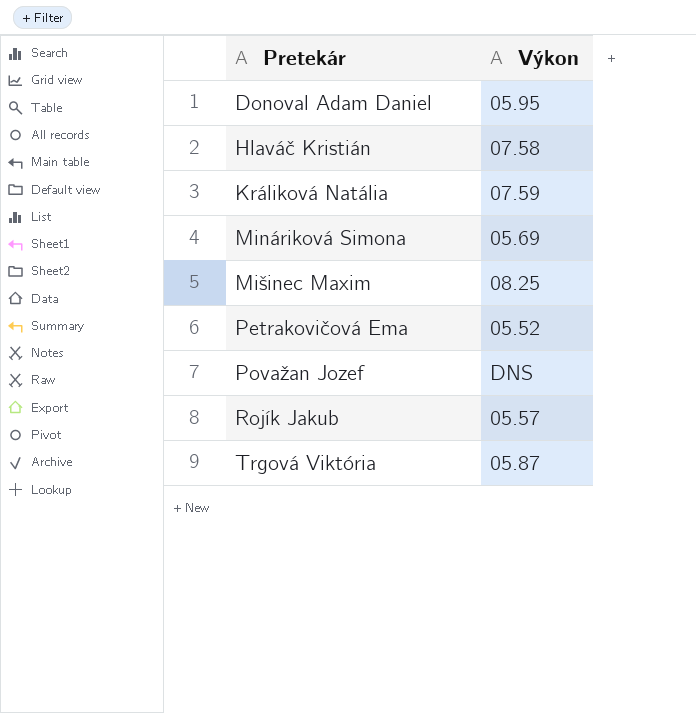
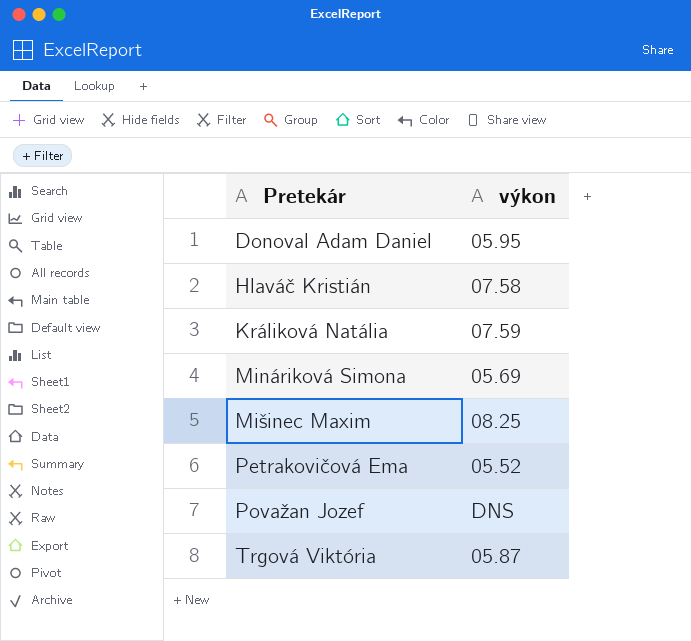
column name: Výkon -> výkon
row Rojík Jakub: 05.57 -> none

